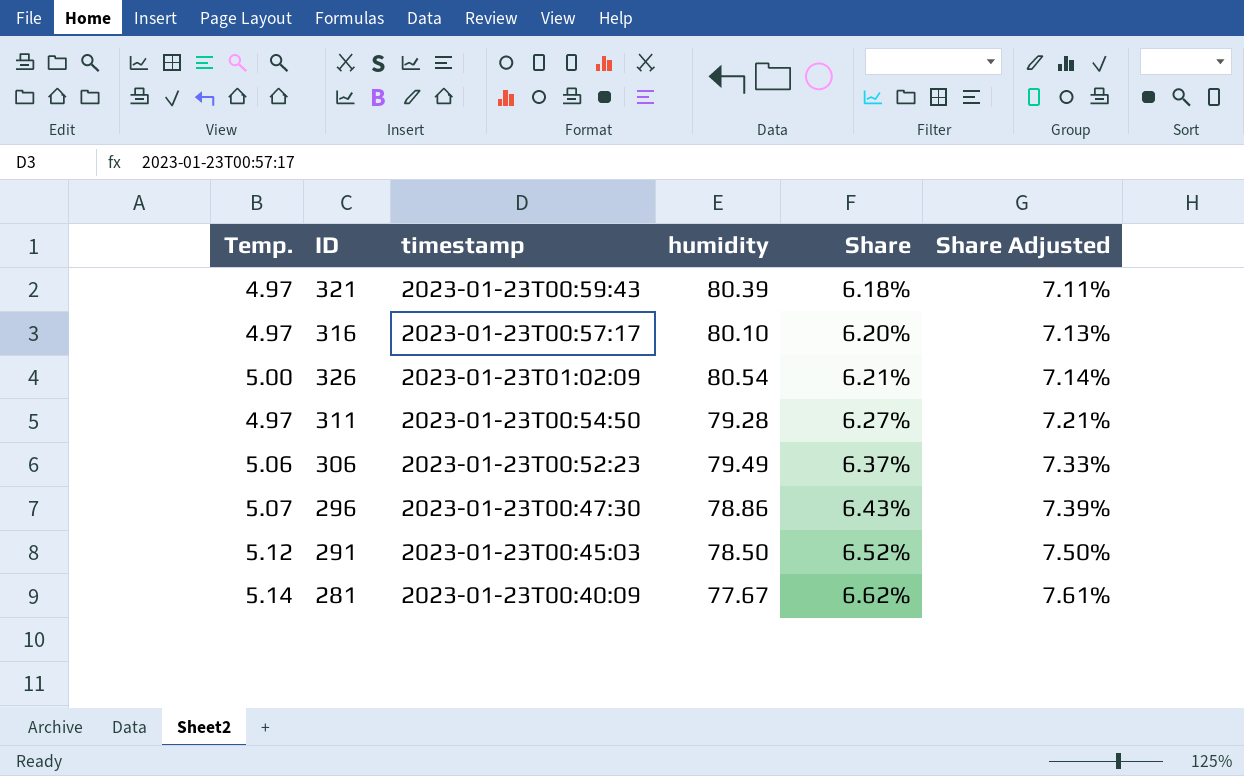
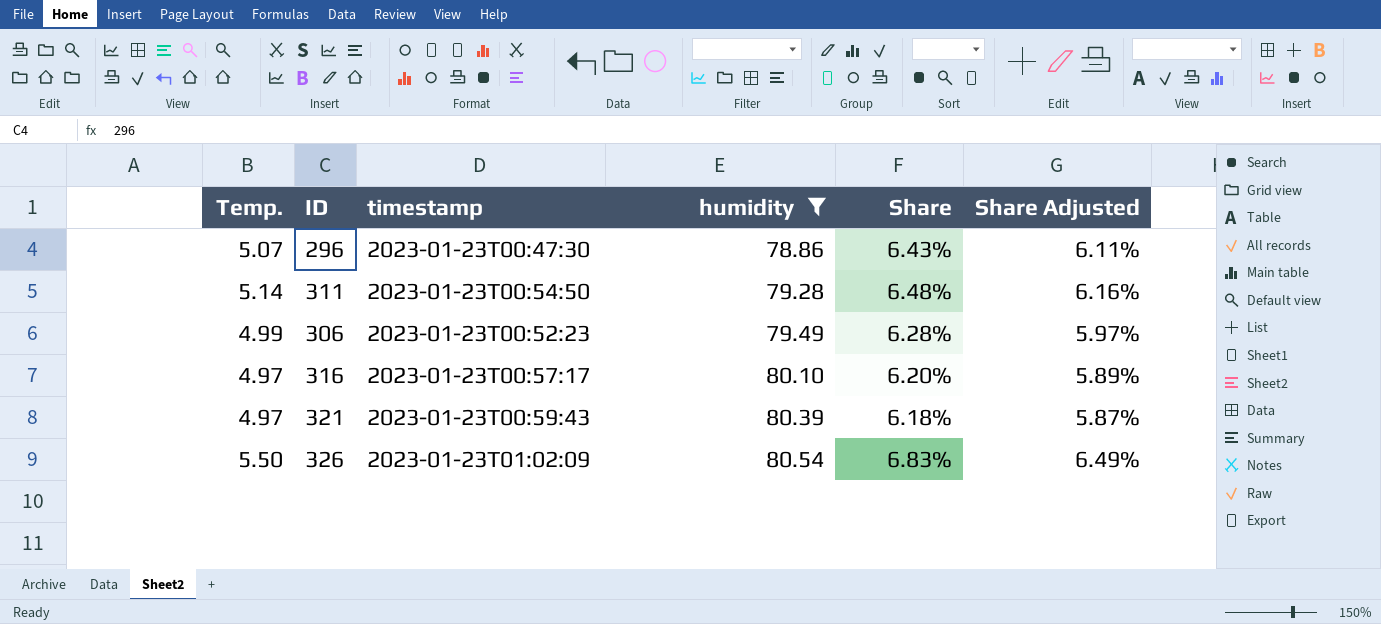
filter: none -> humidity >= 78.86
row order: Share ascending -> humidity ascending
column Share Adjusted | formula: [Share] * 1.15 -> [Share] * 0.95
311 | Temp.: 4.97 -> 5.14
311 | Share: 6.27% -> 6.48%
306 | Temp.: 5.06 -> 4.99
306 | Share: 6.37% -> 6.28%
326 | Temp.: 5.00 -> 5.50
326 | Share: 6.21% -> 6.83%

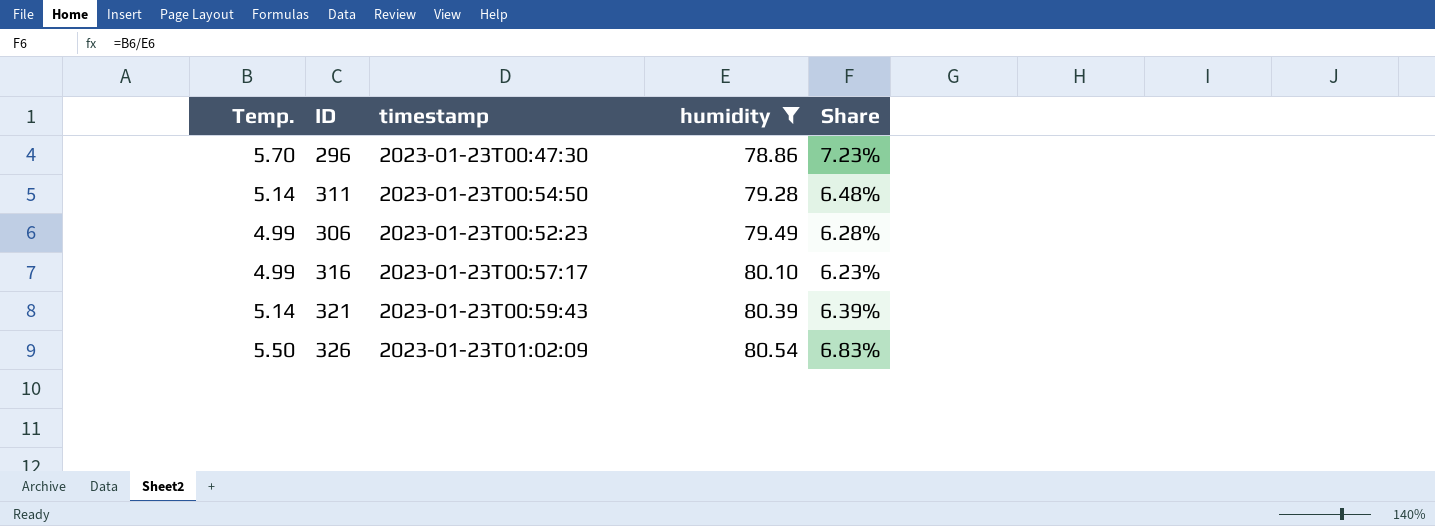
column Share Adjusted | formula: [Share] * 0.95 -> none
296 | Temp.: 5.07 -> 5.70
296 | Share: 6.43% -> 7.23%
316 | Temp.: 4.97 -> 4.99
316 | Share: 6.20% -> 6.23%
321 | Temp.: 4.97 -> 5.14
321 | Share: 6.18% -> 6.39%

